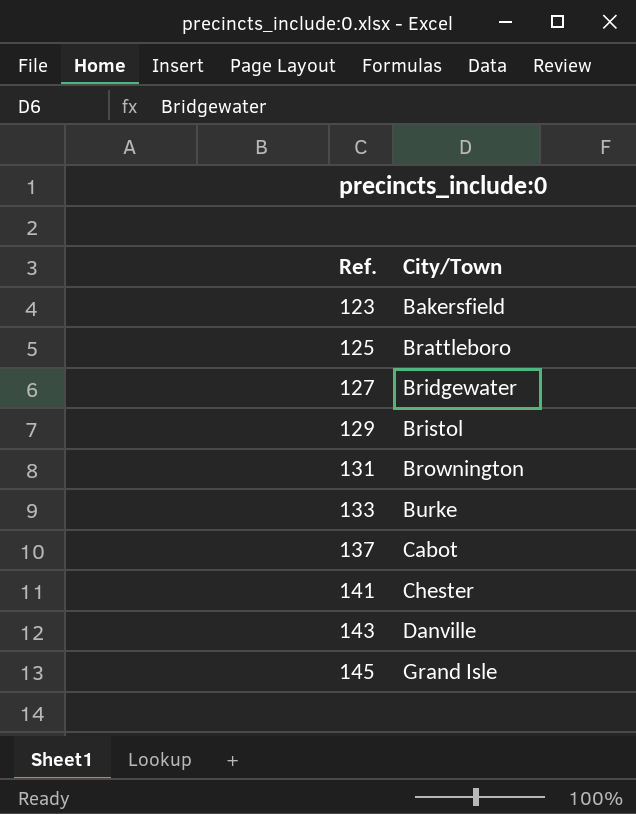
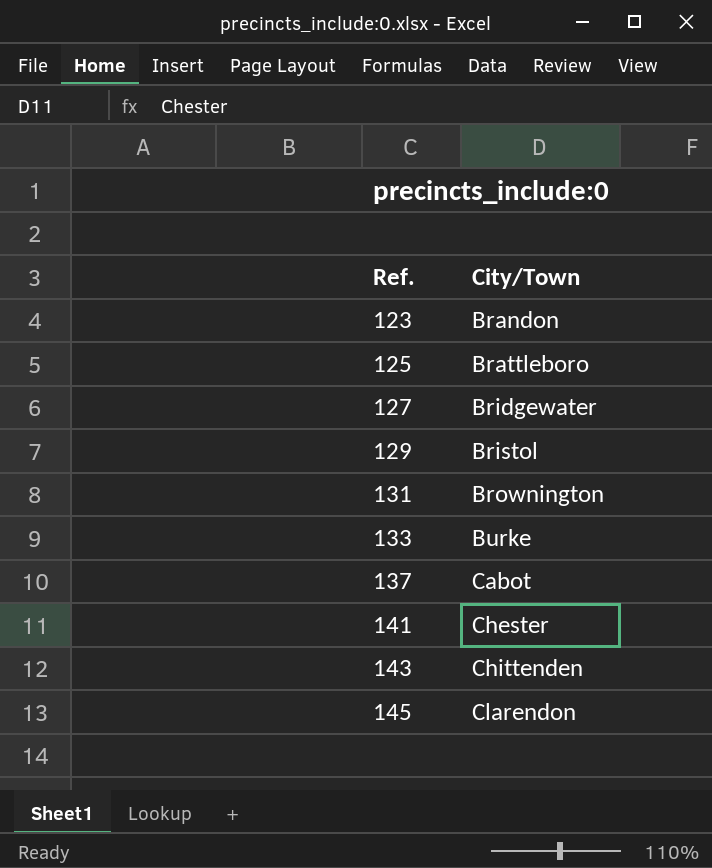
123 | City/Town: Bakersfield -> Brandon
143 | City/Town: Danville -> Chittenden
145 | City/Town: Grand Isle -> Clarendon

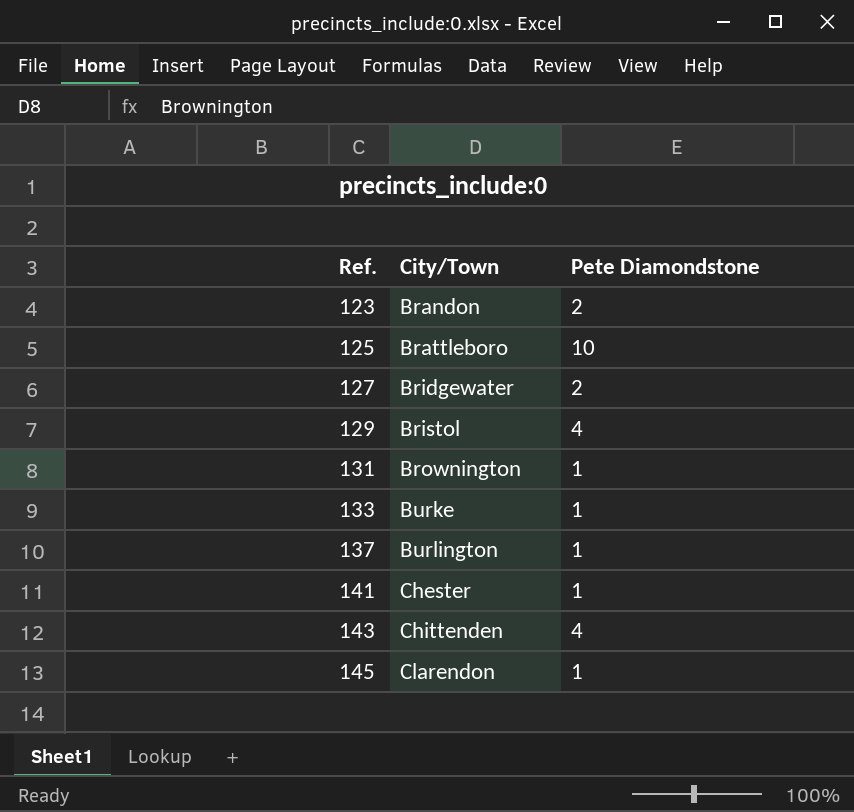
column Pete Diamondstone | position: none -> 3
137 | City/Town: Cabot -> Burlington

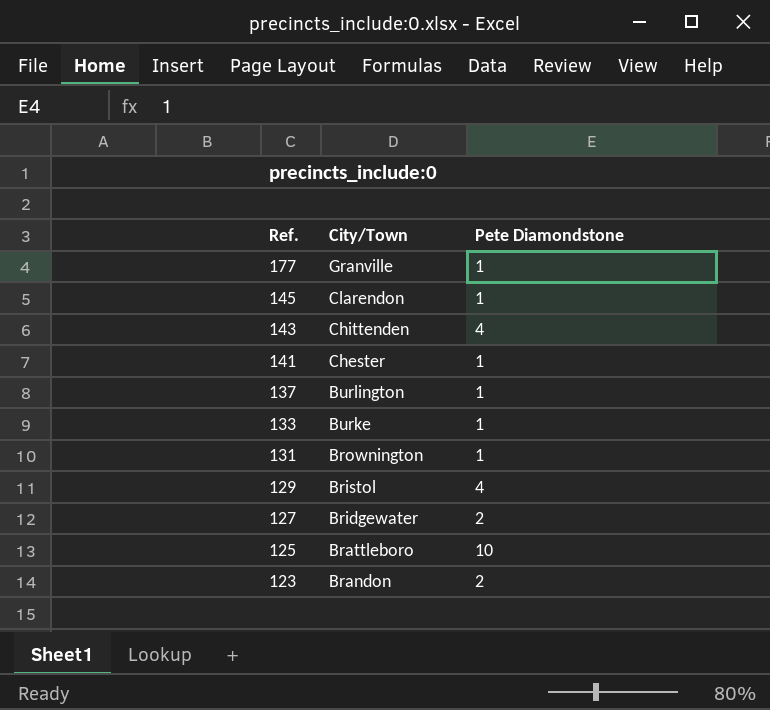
row order: Ref. ascending -> Ref. descending
row 177: none -> Granville | 1

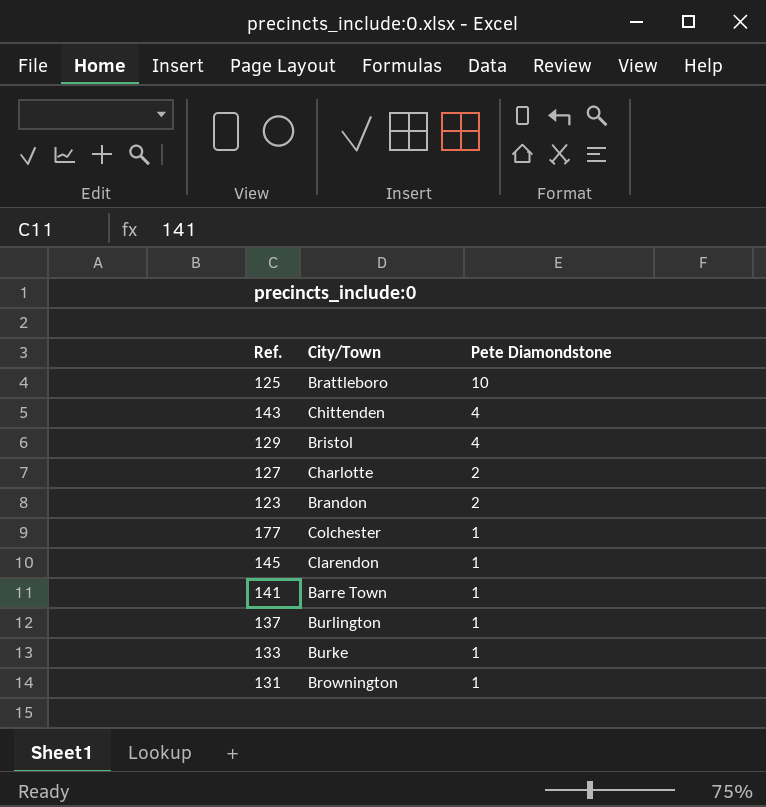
row order: Ref. descending -> Pete Diamondstone descending
127 | City/Town: Bridgewater -> Charlotte
177 | City/Town: Granville -> Colchester
141 | City/Town: Chester -> Barre Town

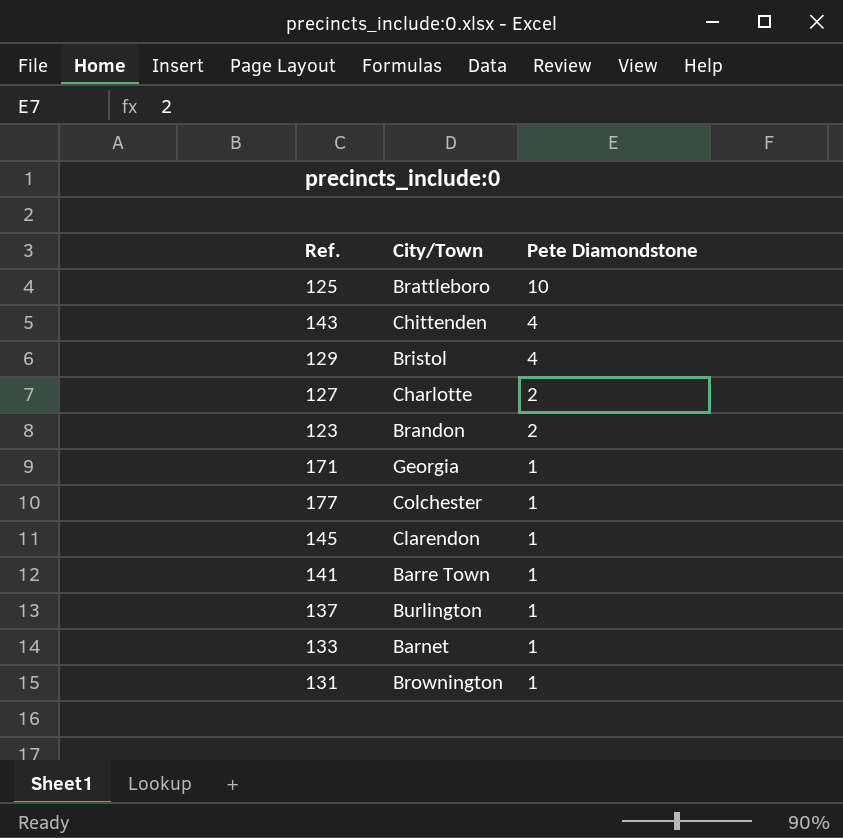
row 171: none -> Georgia | 1
133 | City/Town: Burke -> Barnet

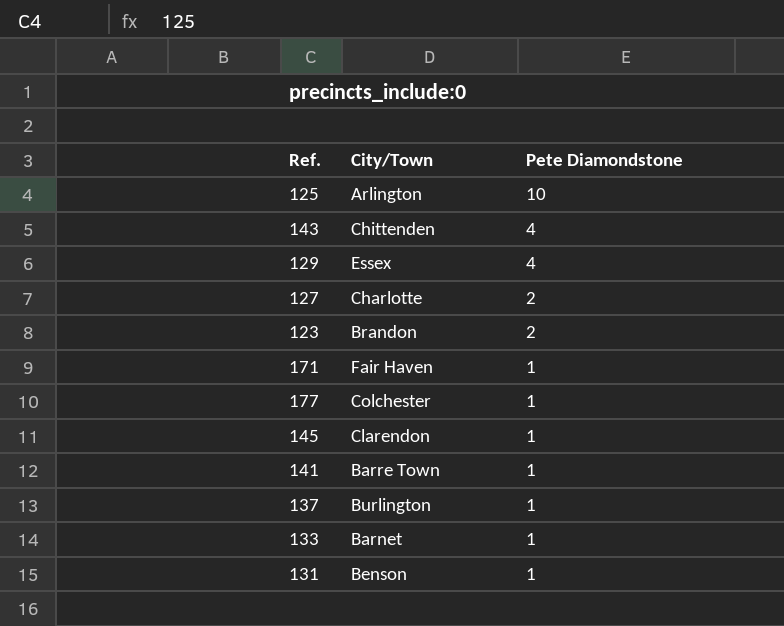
125 | City/Town: Brattleboro -> Arlington
129 | City/Town: Bristol -> Essex
171 | City/Town: Georgia -> Fair Haven
131 | City/Town: Brownington -> Benson

